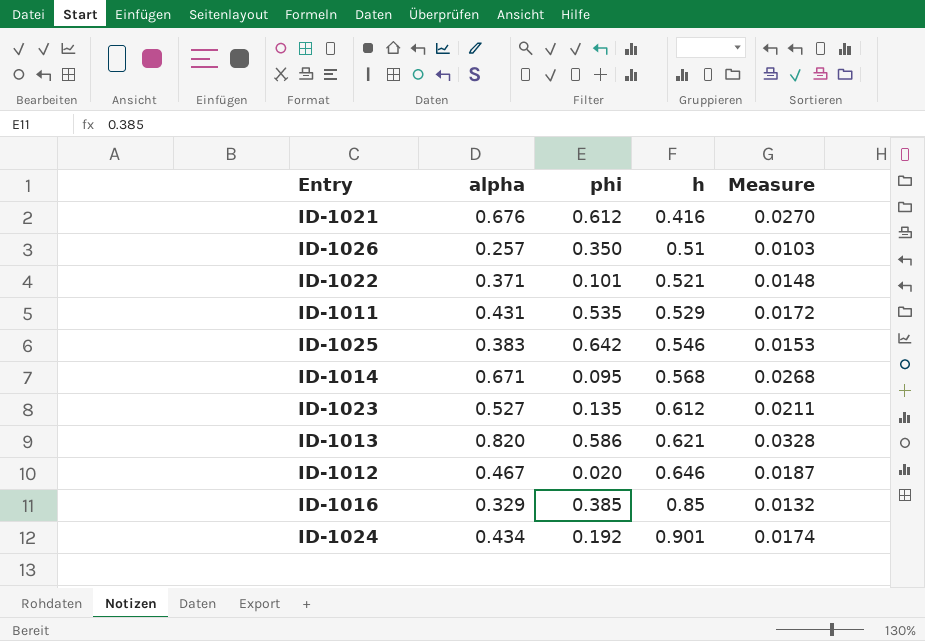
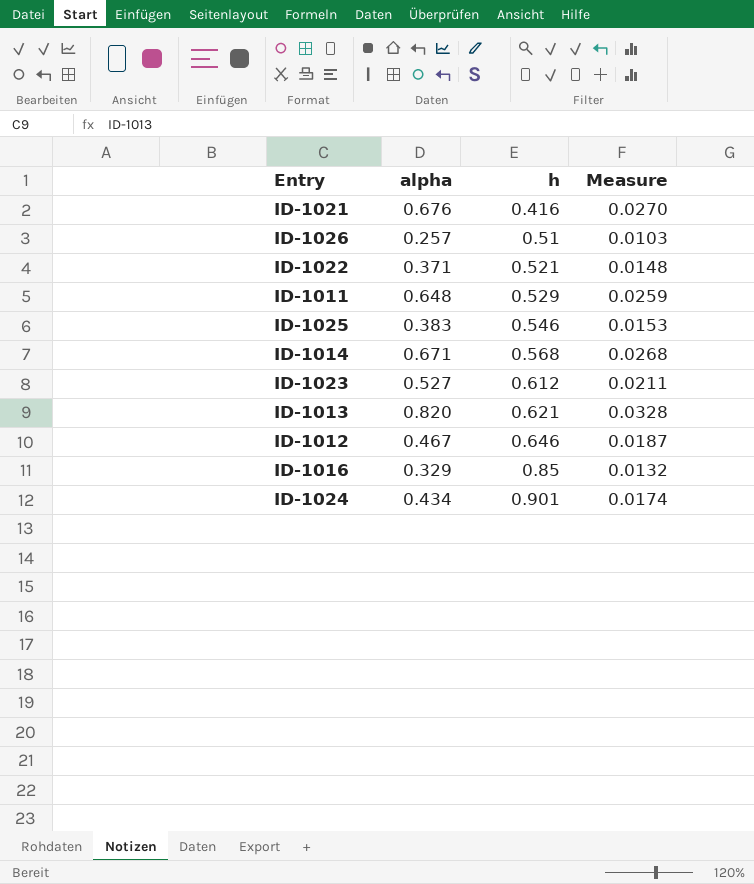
column phi | position: 3 -> none
ID-1011 | alpha: 0.431 -> 0.648
ID-1011 | Measure: 0.0172 -> 0.0259

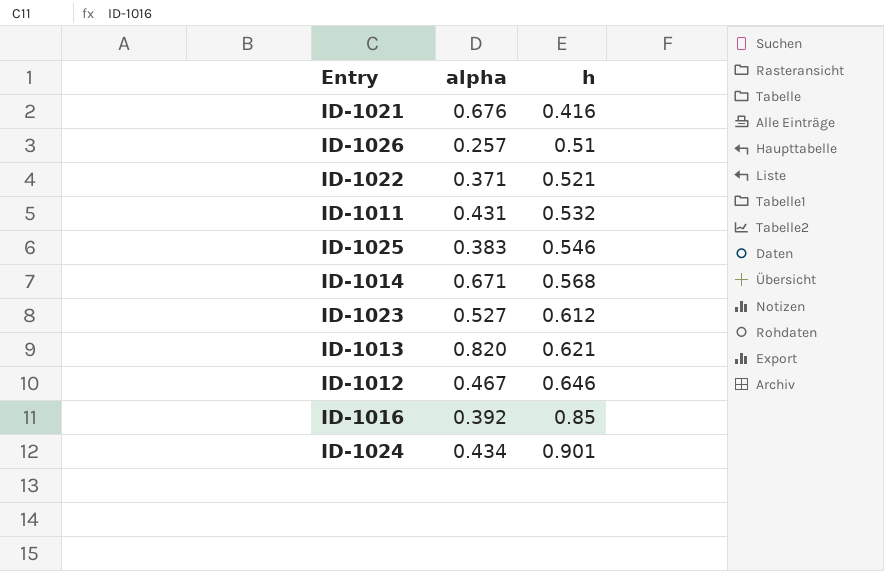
column Measure | formula: [alpha] * 0.04 -> none
ID-1011 | alpha: 0.648 -> 0.431
ID-1011 | h: 0.529 -> 0.532
ID-1016 | alpha: 0.329 -> 0.392

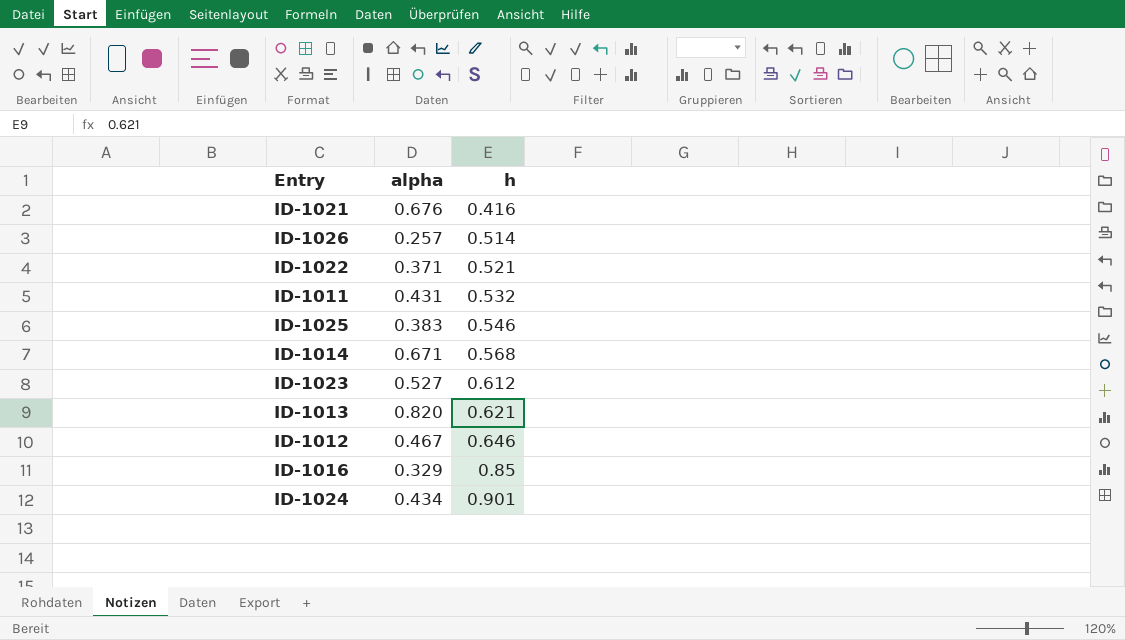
ID-1026 | h: 0.51 -> 0.514
ID-1016 | alpha: 0.392 -> 0.329

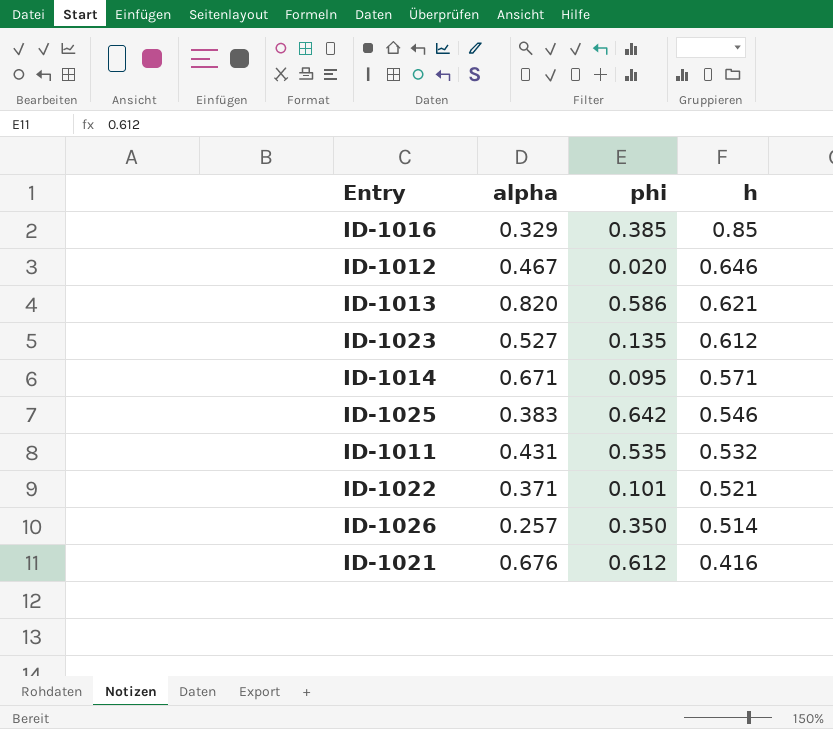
row order: h ascending -> h descending
column phi | position: none -> 3
row ID-1024: 0.434 | 0.901 -> none
ID-1014 | h: 0.568 -> 0.571

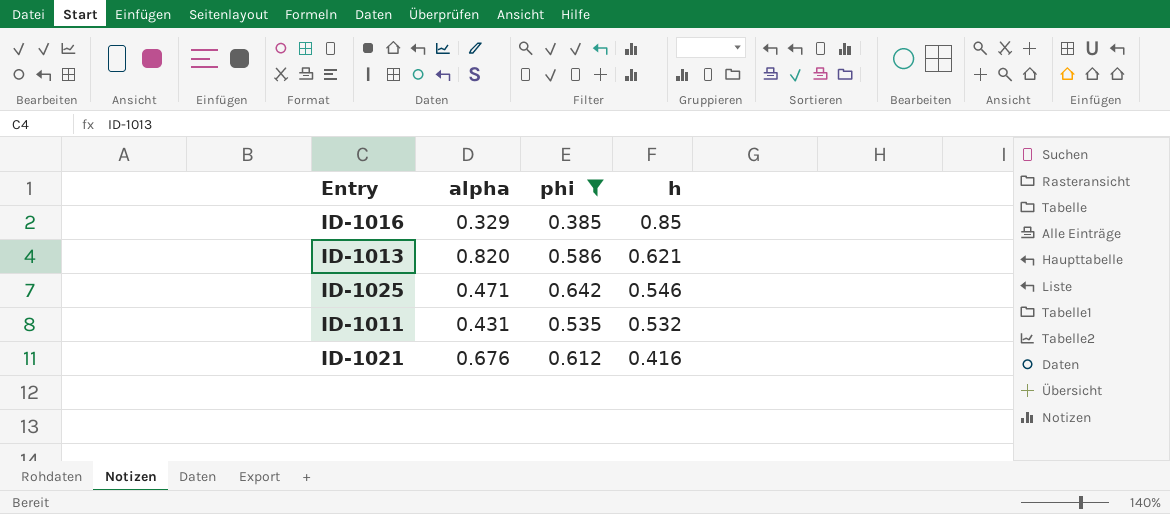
filter: none -> phi >= 0.385
ID-1025 | alpha: 0.383 -> 0.471

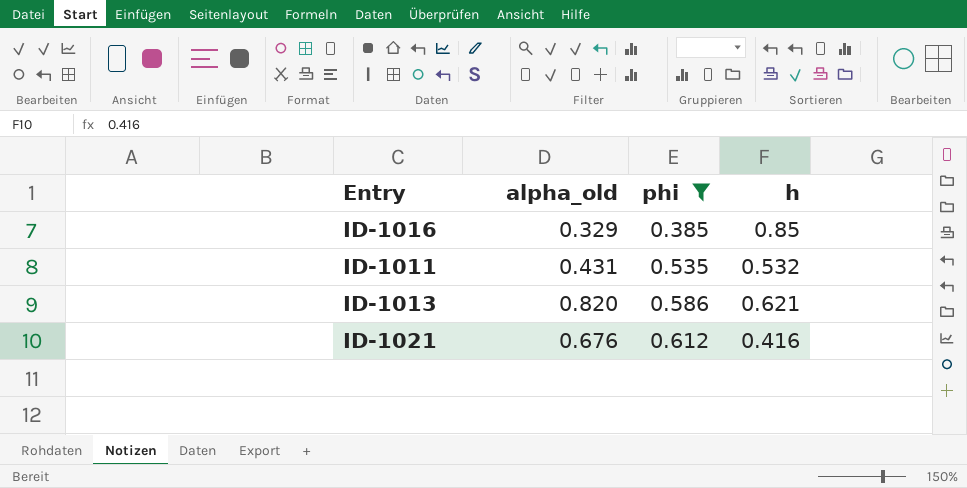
row order: h descending -> phi ascending
column name: alpha -> alpha_old
row ID-1025: 0.471 | 0.642 | 0.546 -> none

